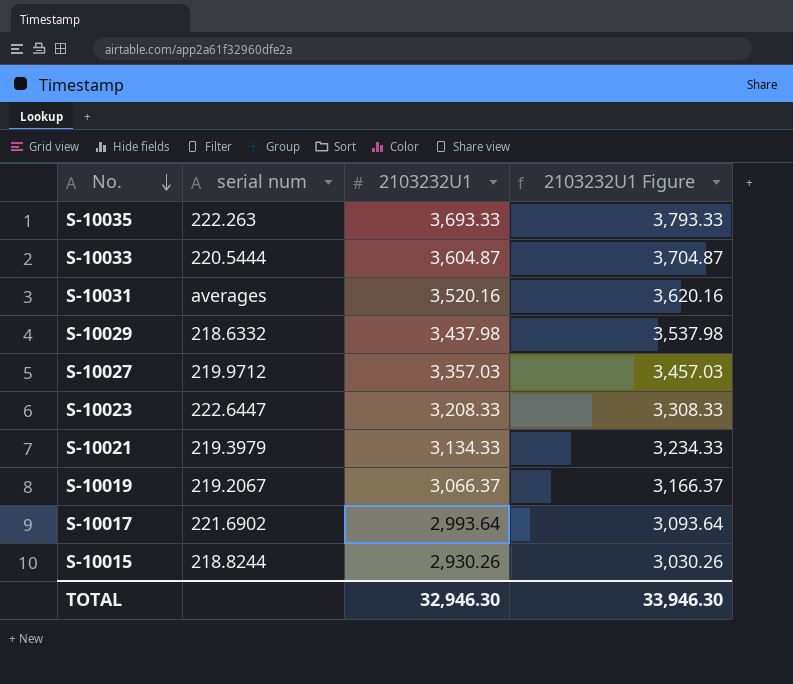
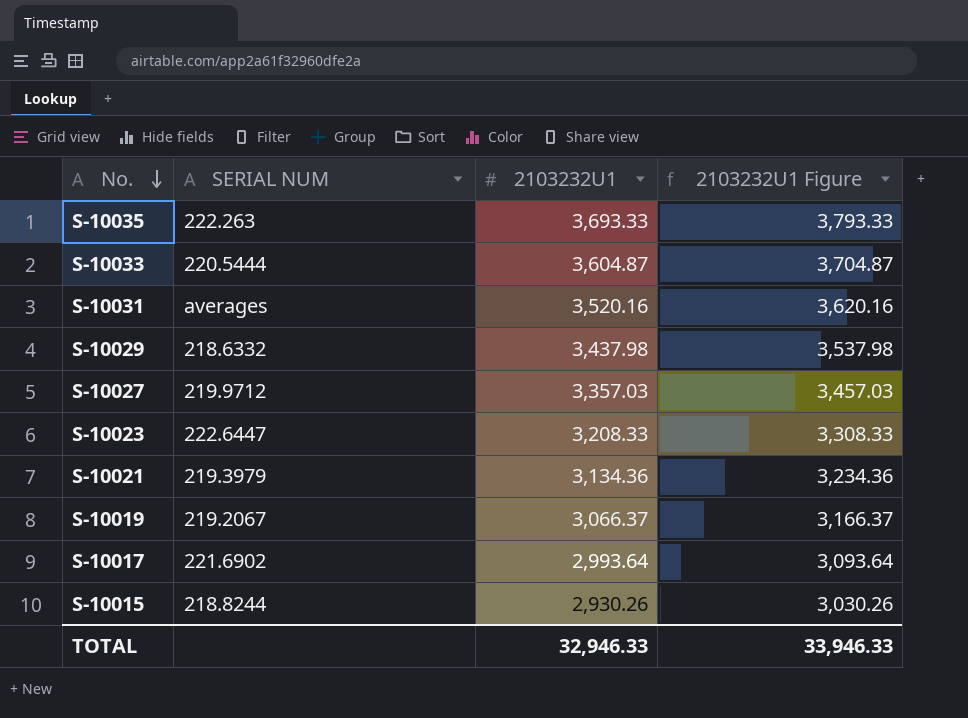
column name: serial num -> SERIAL NUM
S-10021 | 2103232U1: 3,134.33 -> 3,134.36
S-10021 | 2103232U1 Figure: 3,234.33 -> 3,234.36
TOTAL | 2103232U1: 32,946.30 -> 32,946.33
TOTAL | 2103232U1 Figure: 33,946.30 -> 33,946.33

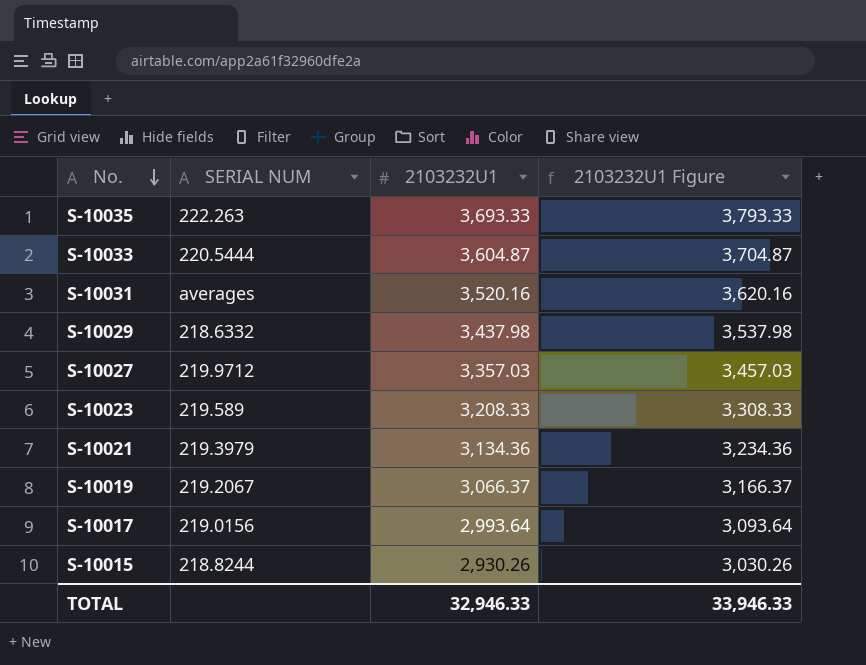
S-10023 | SERIAL NUM: 222.6447 -> 219.589
S-10017 | SERIAL NUM: 221.6902 -> 219.0156

